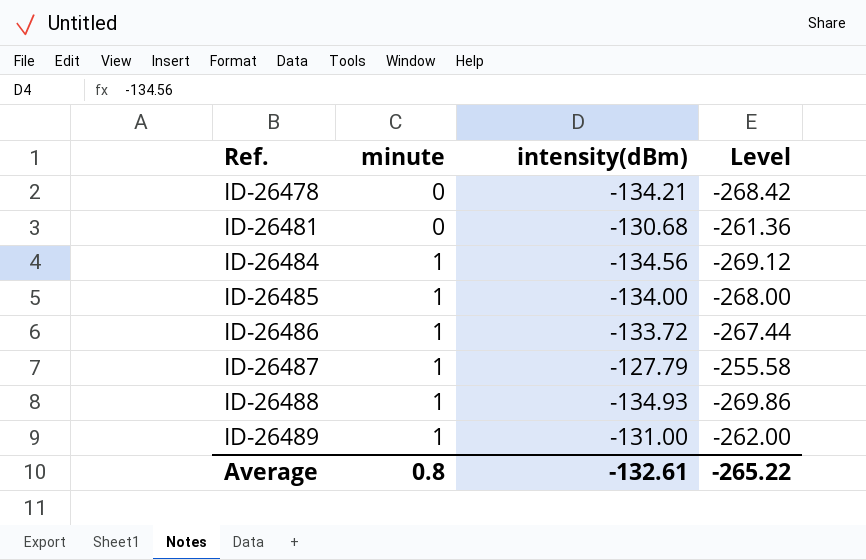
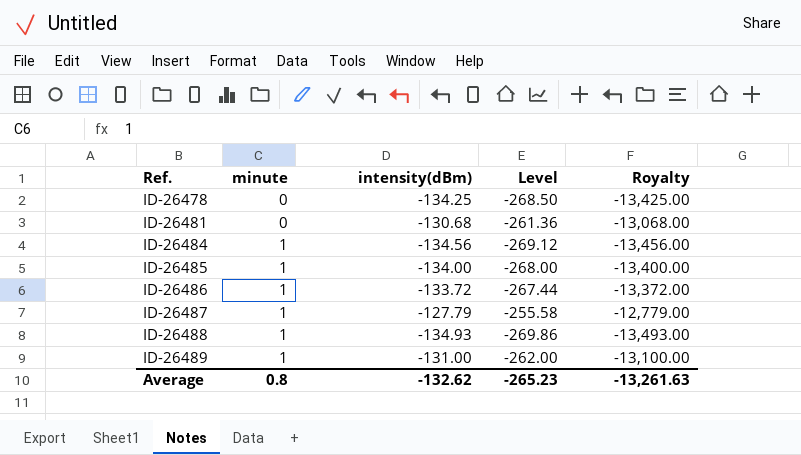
column Royalty | formula: none -> [intensity(dBm)] * 100
ID-26478 | intensity(dBm): -134.21 -> -134.25
ID-26478 | Level: -268.42 -> -268.50
Average | intensity(dBm): -132.61 -> -132.62
Average | Level: -265.22 -> -265.23

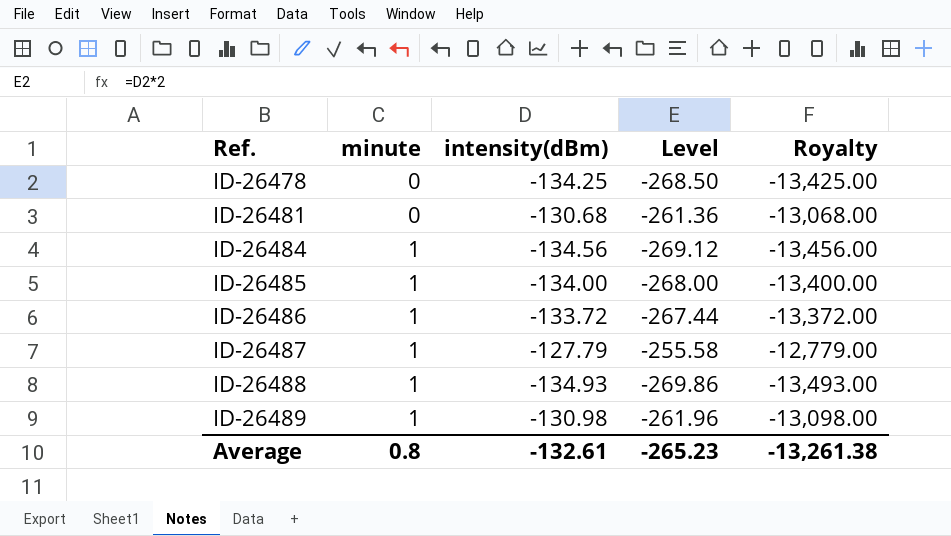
ID-26489 | intensity(dBm): -131.00 -> -130.98
ID-26489 | Level: -262.00 -> -261.96
ID-26489 | Royalty: -13,100.00 -> -13,098.00
Average | intensity(dBm): -132.62 -> -132.61
Average | Royalty: -13,261.63 -> -13,261.38

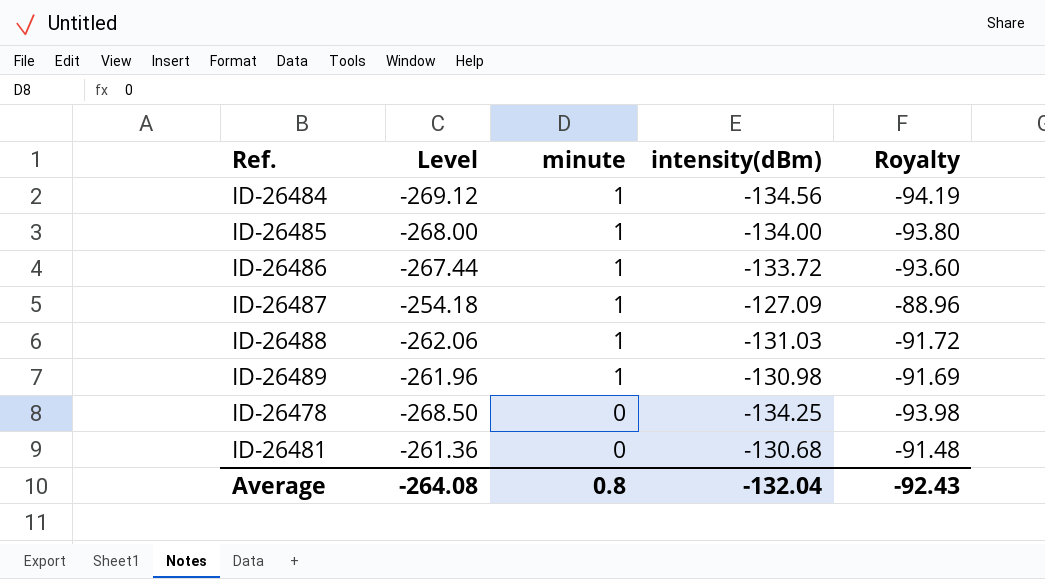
row order: Ref. ascending -> minute descending
column Level | position: 4 -> 2
column Royalty | formula: [intensity(dBm)] * 100 -> [intensity(dBm)] * 0.7
ID-26487 | Level: -255.58 -> -254.18
ID-26487 | intensity(dBm): -127.79 -> -127.09
ID-26488 | Level: -269.86 -> -262.06
ID-26488 | intensity(dBm): -134.93 -> -131.03
Average | Level: -265.23 -> -264.08
Average | intensity(dBm): -132.61 -> -132.04
Average | Royalty: -13,261.38 -> -92.43

